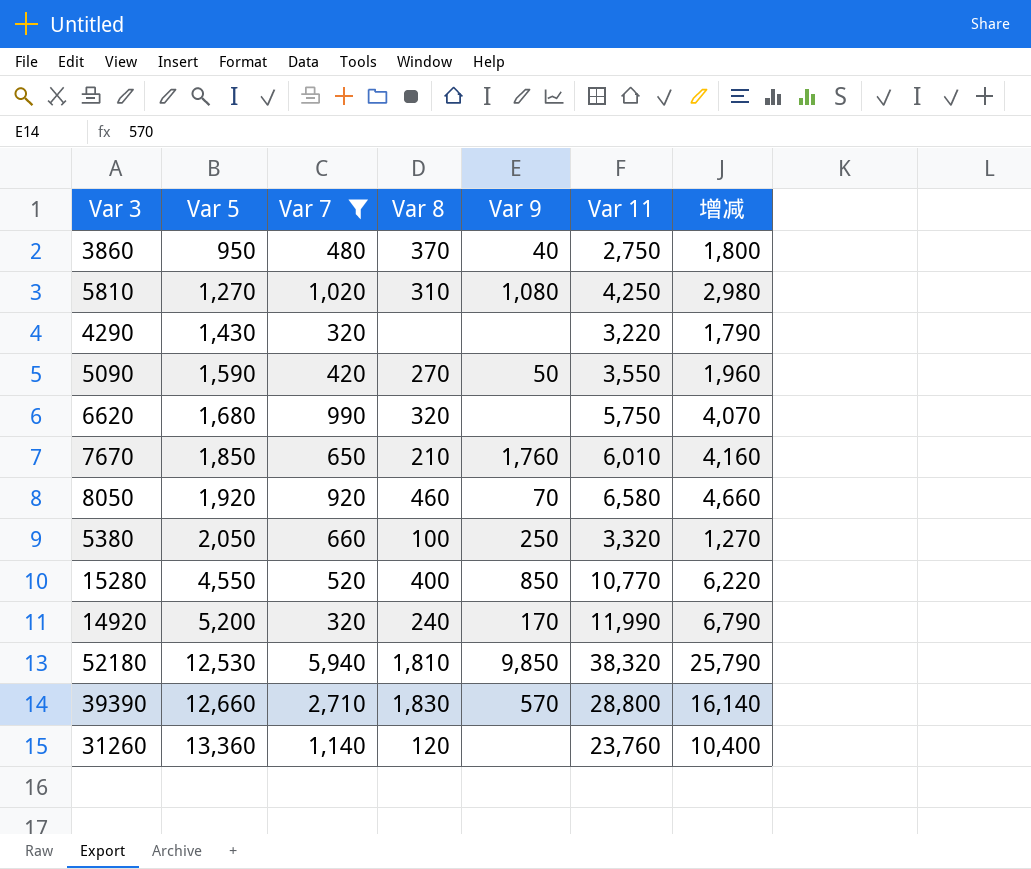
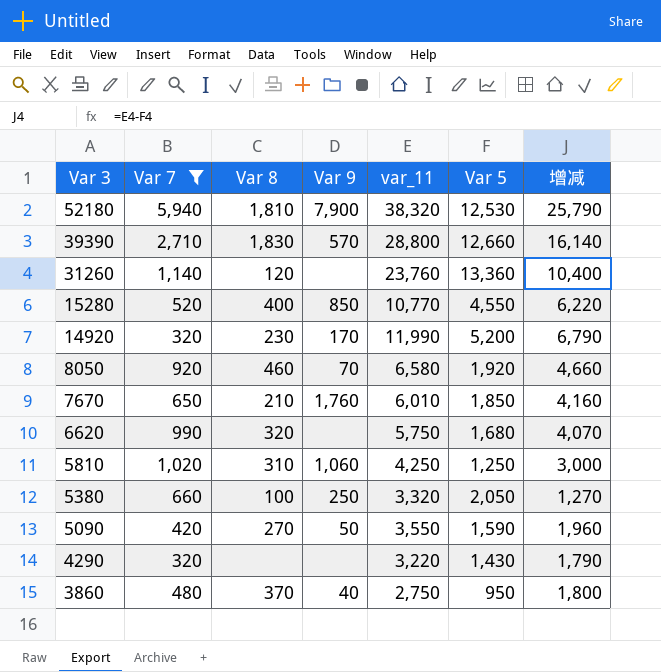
row order: Var 5 ascending -> Var 3 descending
column name: Var 11 -> var_11
column Var 5 | position: 2 -> 6
52180 | Var 9: 9,850 -> 7,900
14920 | Var 8: 240 -> 230
5810 | Var 9: 1,080 -> 1,060
5810 | Var 5: 1,270 -> 1,250
5810 | 增减: 2,980 -> 3,000

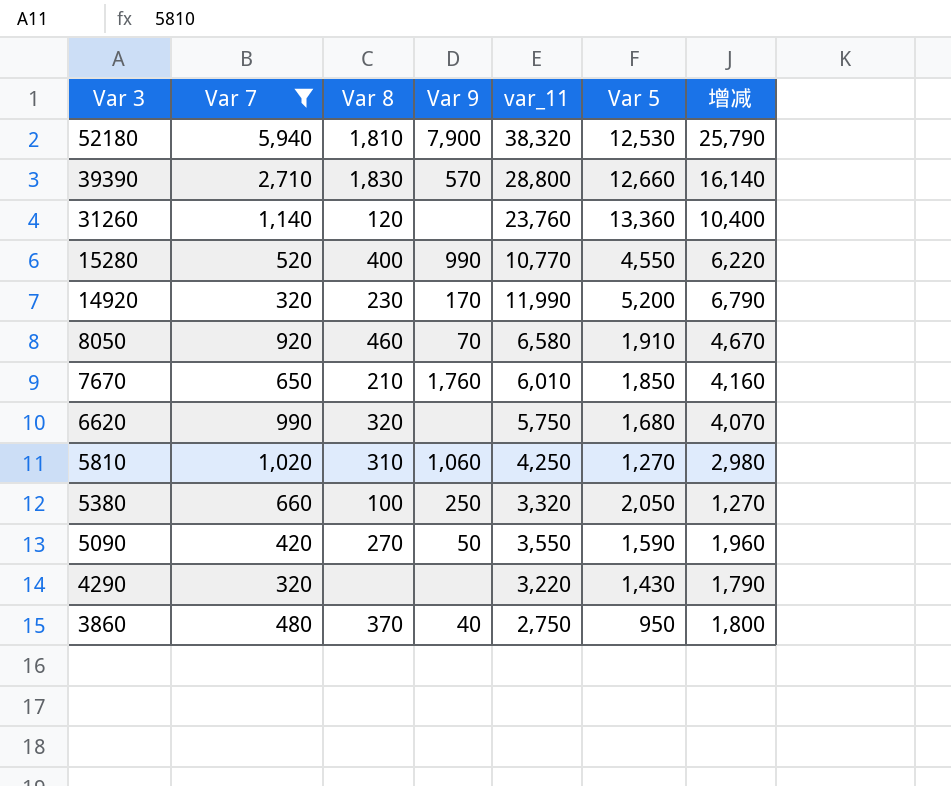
15280 | Var 9: 850 -> 990
8050 | Var 5: 1,920 -> 1,910
8050 | 增减: 4,660 -> 4,670
5810 | Var 5: 1,250 -> 1,270
5810 | 增减: 3,000 -> 2,980

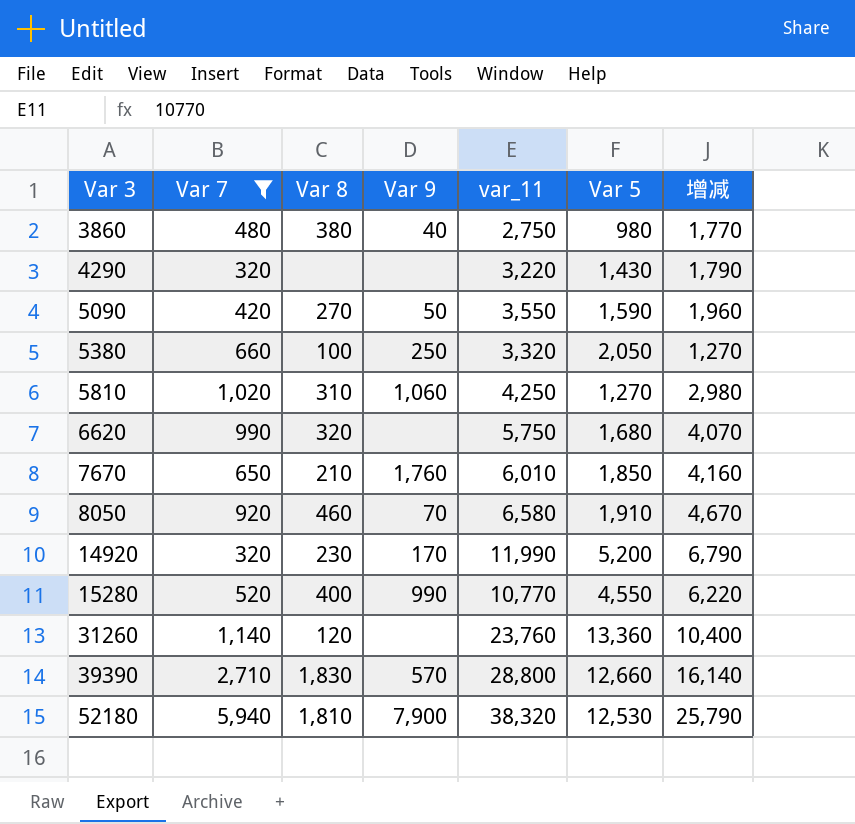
row order: Var 3 descending -> Var 3 ascending
3860 | Var 8: 370 -> 380
3860 | Var 5: 950 -> 980
3860 | 增减: 1,800 -> 1,770

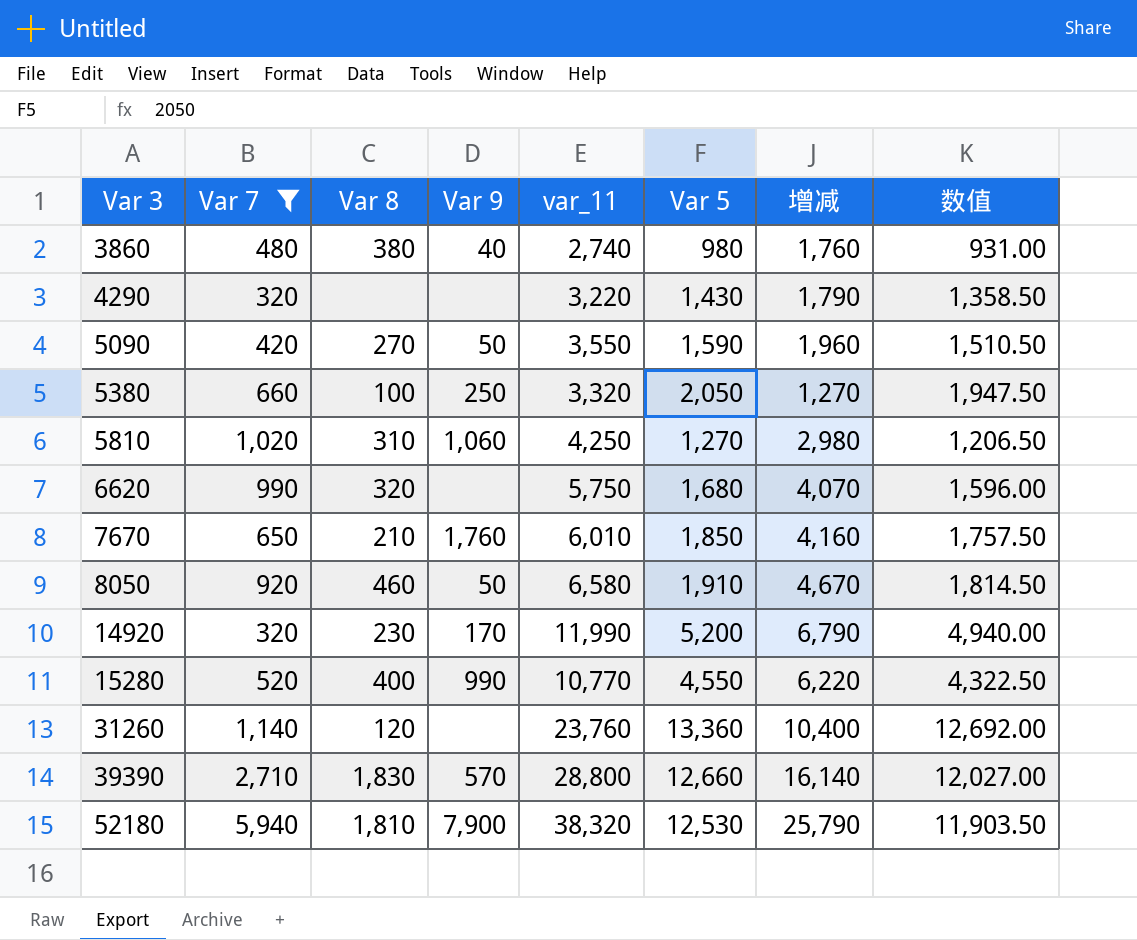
column 数值 | formula: none -> [Var 5] * 0.95
3860 | var_11: 2,750 -> 2,740
3860 | 增减: 1,770 -> 1,760
8050 | Var 9: 70 -> 50

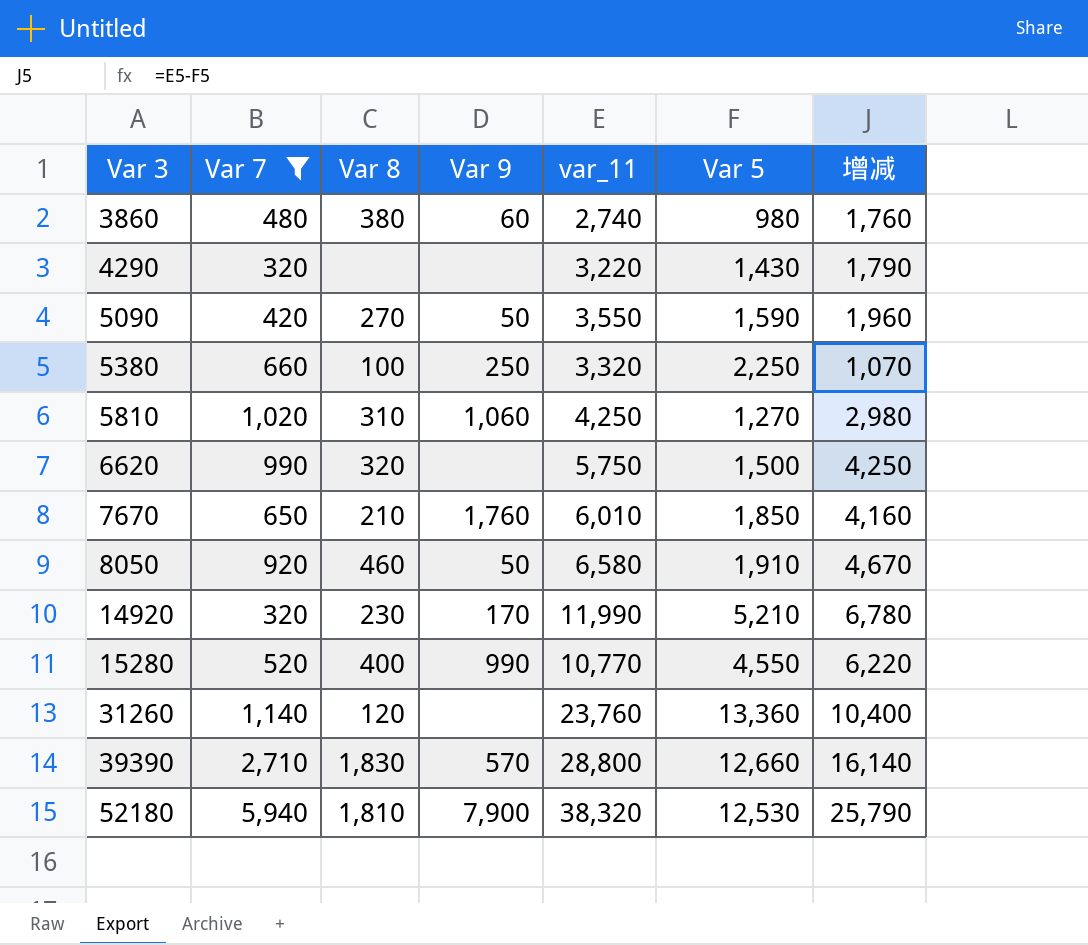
column 数值 | formula: [Var 5] * 0.95 -> none
3860 | Var 9: 40 -> 60
5380 | Var 5: 2,050 -> 2,250
5380 | 增减: 1,270 -> 1,070
6620 | Var 5: 1,680 -> 1,500
6620 | 增减: 4,070 -> 4,250
14920 | Var 5: 5,200 -> 5,210
14920 | 增减: 6,790 -> 6,780

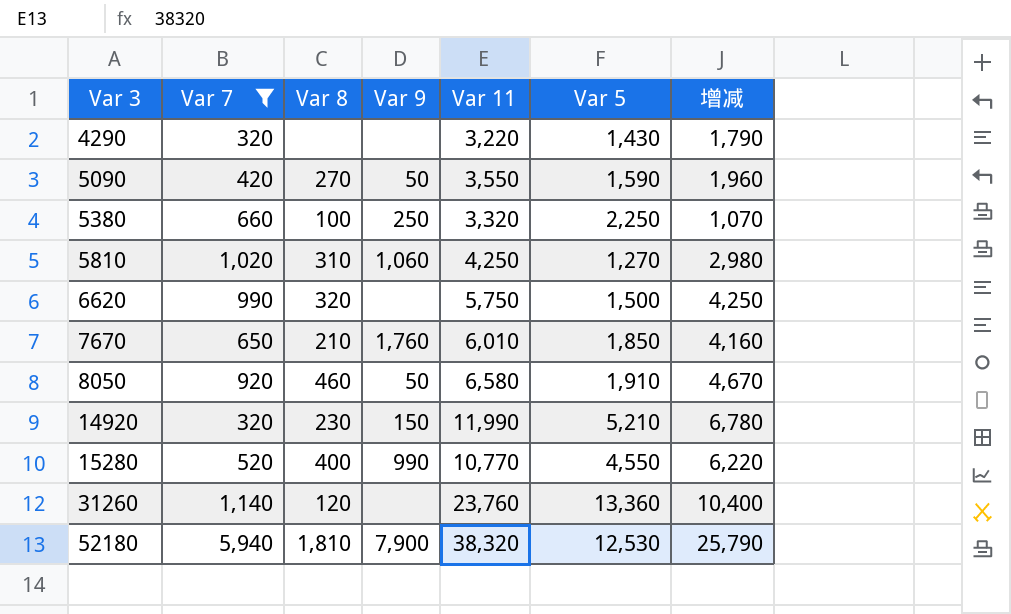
column name: var_11 -> Var 11
row 3860: 480 | 380 | 60 | 2,740 | 980 | 1,760 -> none
row 39390: 2,710 | 1,830 | 570 | 28,800 | 12,660 | 16,140 -> none
14920 | Var 9: 170 -> 150

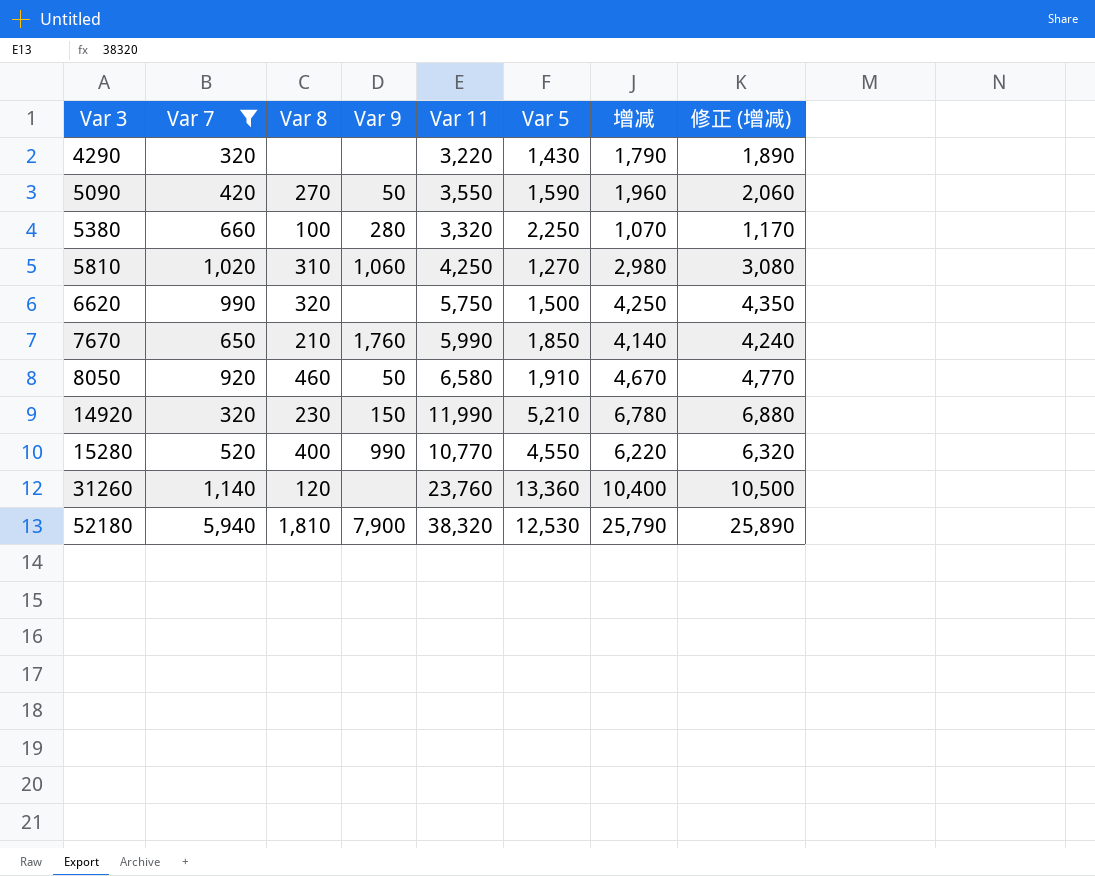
column 修正 (增减) | formula: none -> [增减] + 100
5380 | Var 9: 250 -> 280
7670 | Var 11: 6,010 -> 5,990
7670 | 增减: 4,160 -> 4,140

